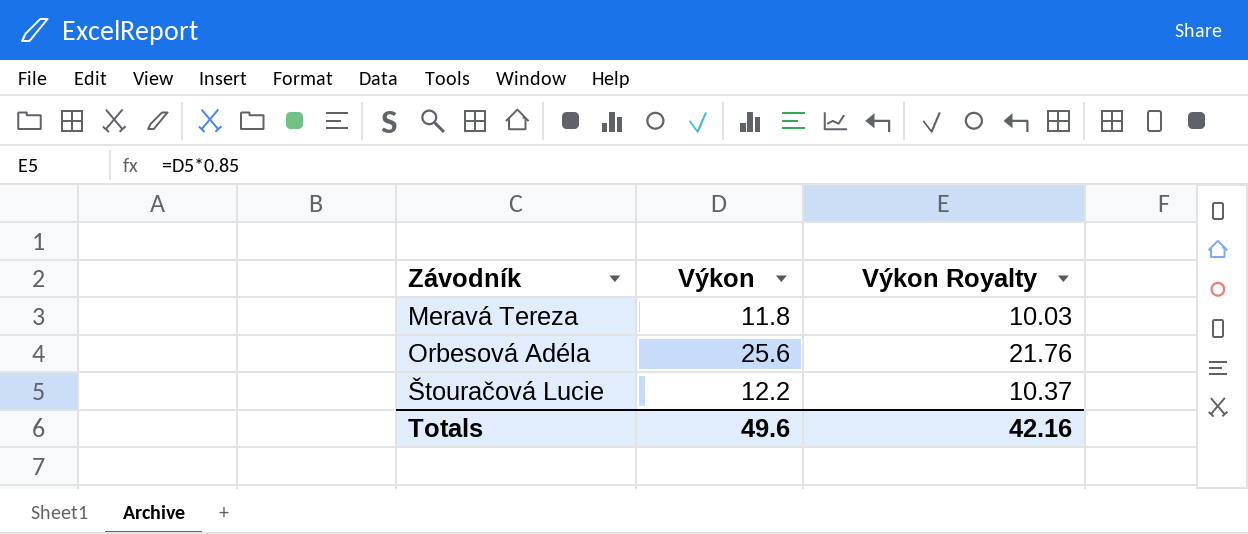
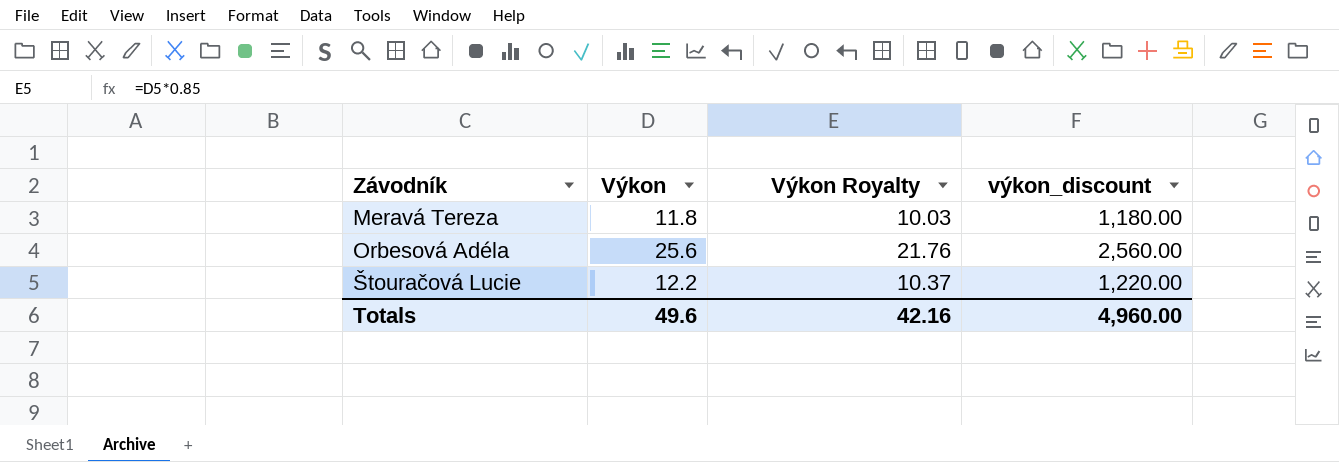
column výkon_discount | formula: none -> [Výkon] * 100

